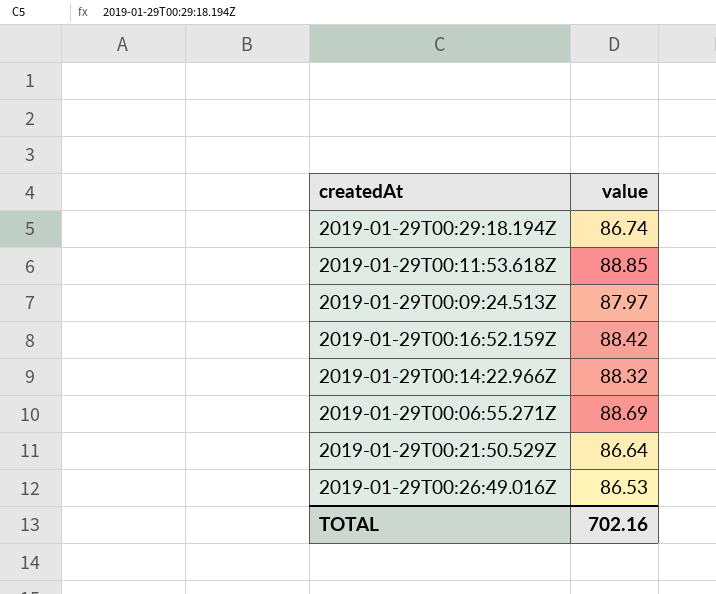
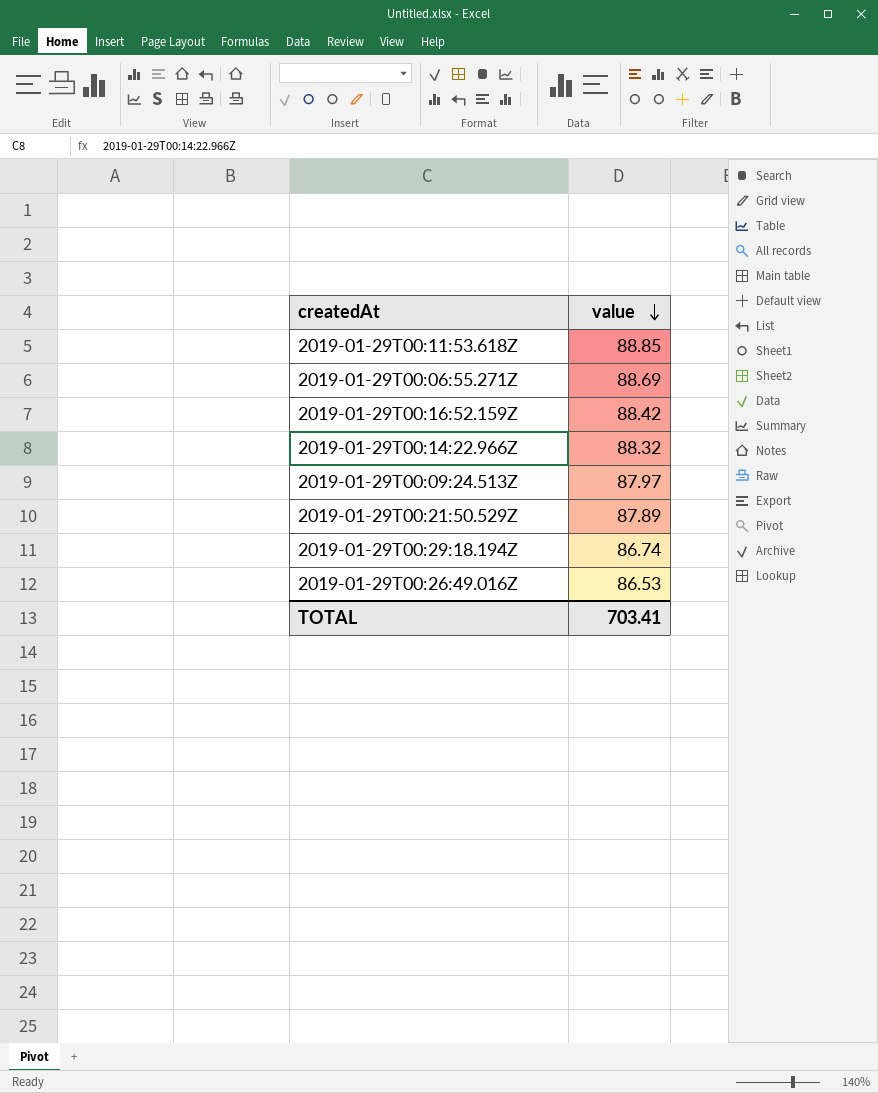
row order: none -> value descending
2019-01-29T00:21:50.529Z | value: 86.64 -> 87.89
TOTAL | value: 702.16 -> 703.41

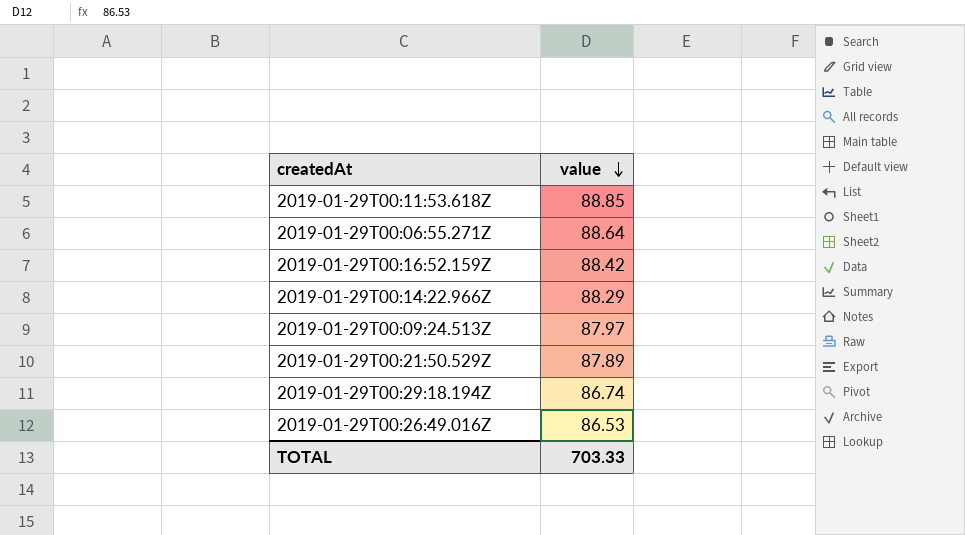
2019-01-29T00:06:55.271Z | value: 88.69 -> 88.64
2019-01-29T00:14:22.966Z | value: 88.32 -> 88.29
TOTAL | value: 703.41 -> 703.33

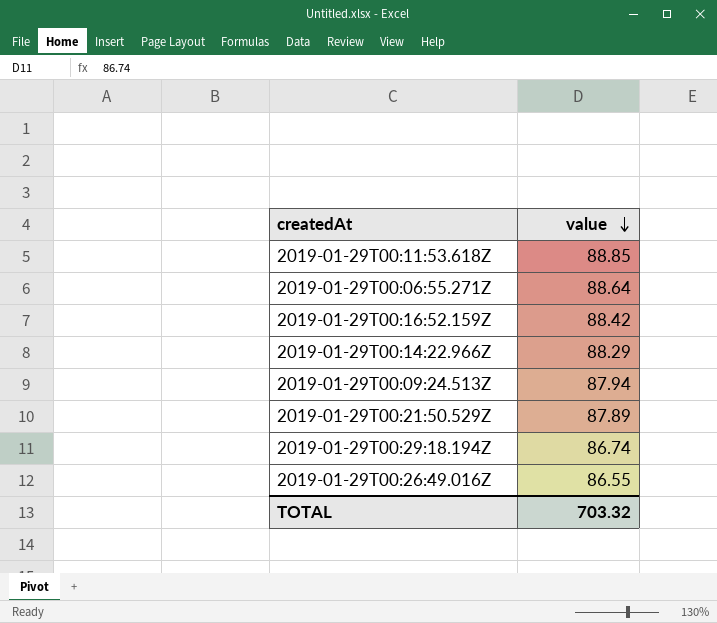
2019-01-29T00:09:24.513Z | value: 87.97 -> 87.94
2019-01-29T00:26:49.016Z | value: 86.53 -> 86.55
TOTAL | value: 703.33 -> 703.32

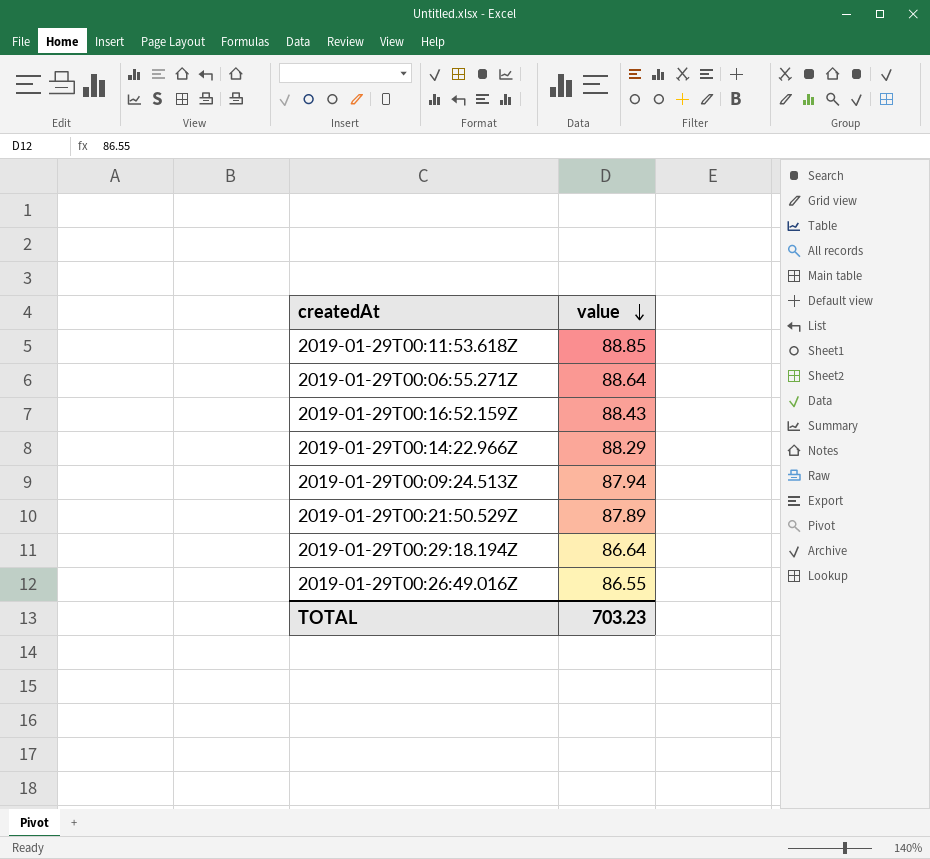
2019-01-29T00:16:52.159Z | value: 88.42 -> 88.43
2019-01-29T00:29:18.194Z | value: 86.74 -> 86.64
TOTAL | value: 703.32 -> 703.23

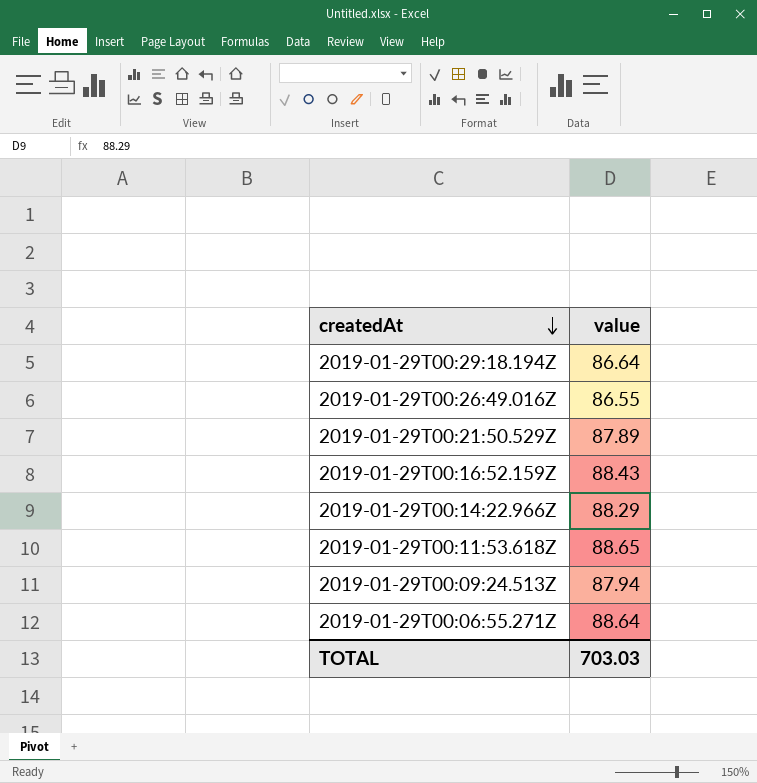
row order: value descending -> createdAt descending
2019-01-29T00:11:53.618Z | value: 88.85 -> 88.65
TOTAL | value: 703.23 -> 703.03

